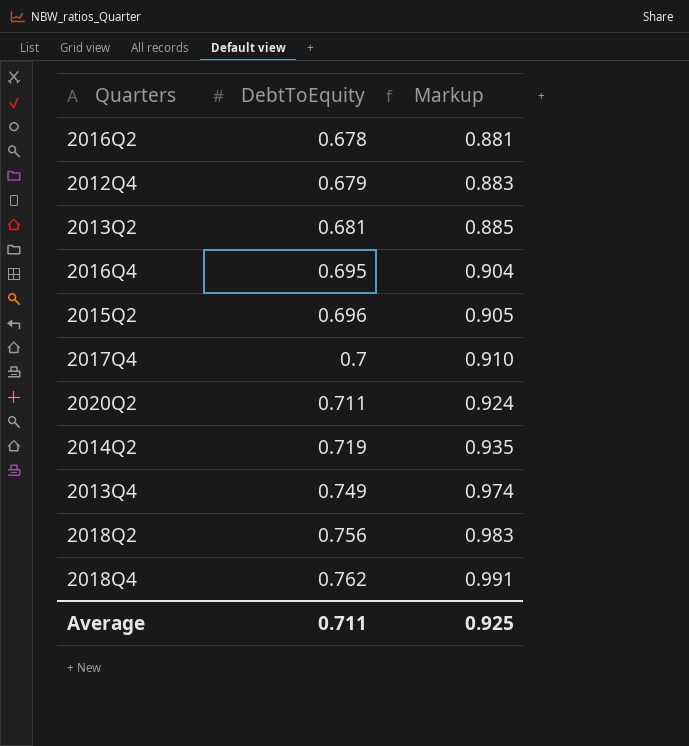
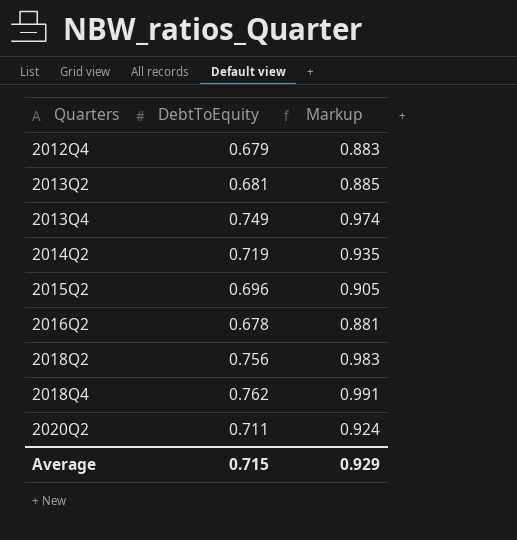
row order: DebtToEquity ascending -> Quarters ascending
row 2016Q4: 0.695 | 0.904 -> none
row 2017Q4: 0.7 | 0.910 -> none
Average | DebtToEquity: 0.711 -> 0.715
Average | Markup: 0.925 -> 0.929

